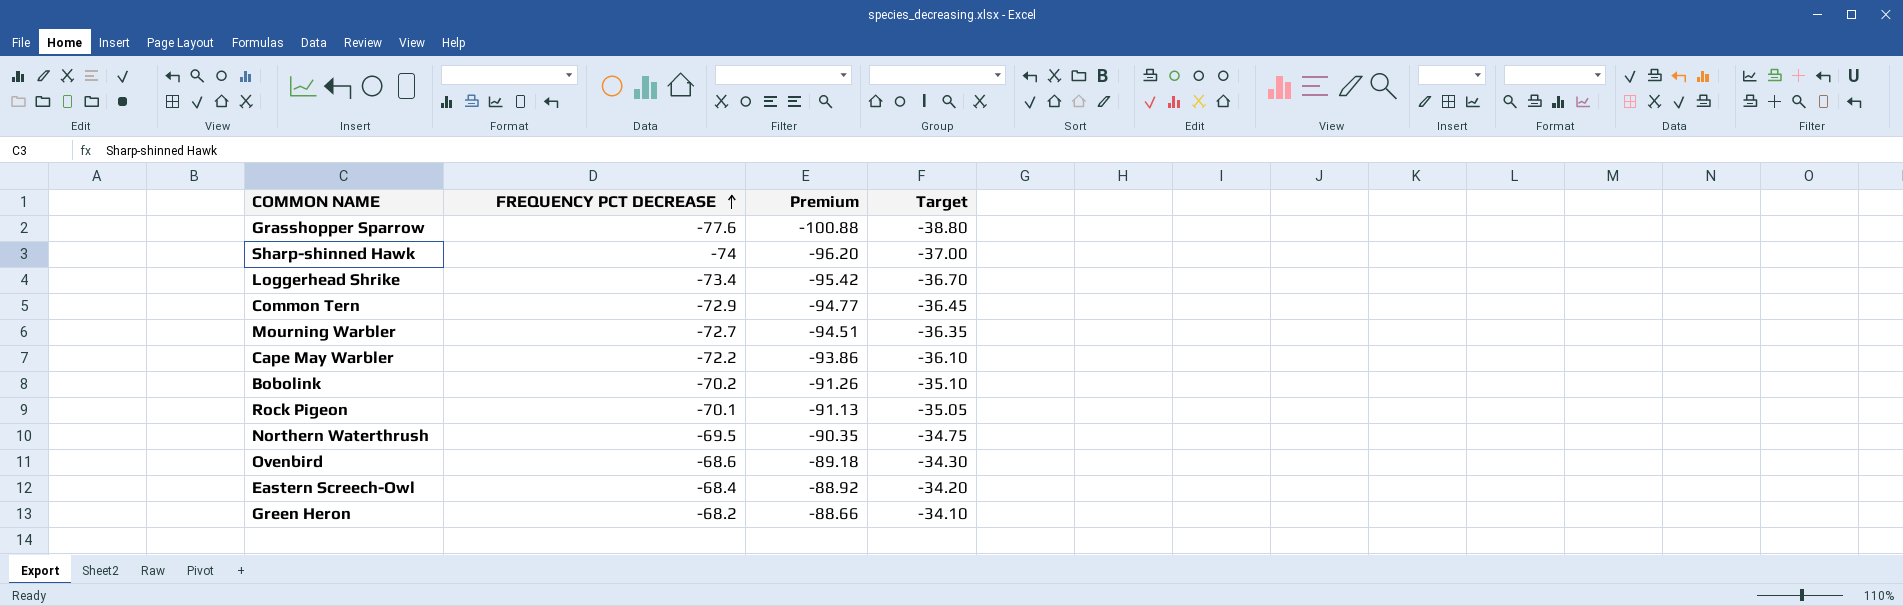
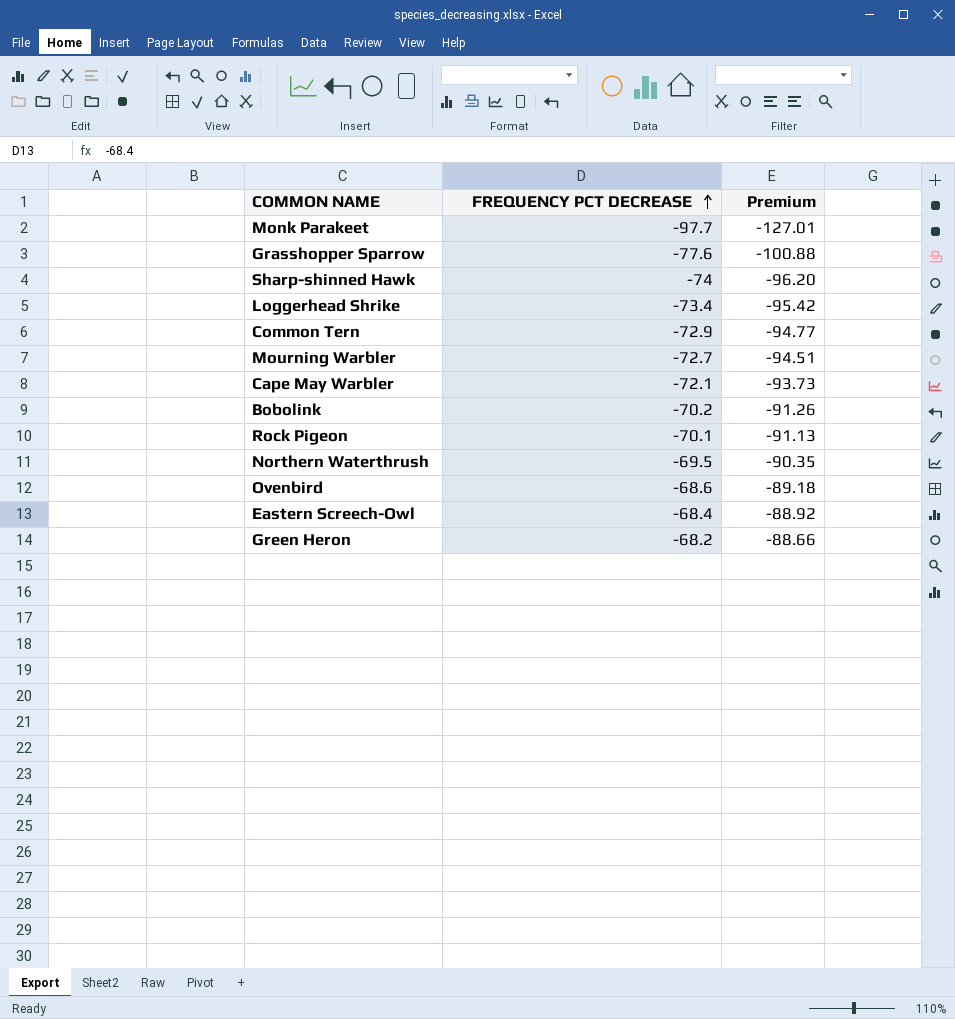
column Target | formula: [FREQUENCY PCT DECREASE] * 0.5 -> none
row Monk Parakeet: none -> -97.7 | -127.01
Cape May Warbler | FREQUENCY PCT DECREASE: -72.2 -> -72.1
Cape May Warbler | Premium: -93.86 -> -93.73

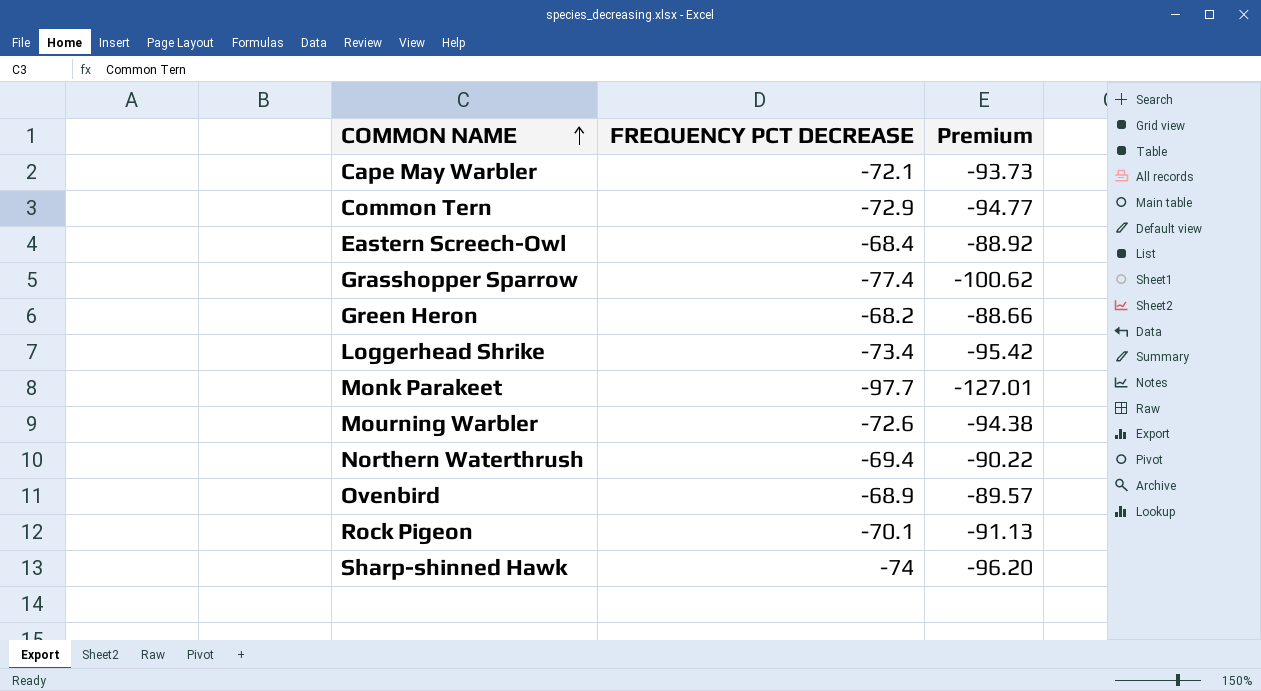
row order: FREQUENCY PCT DECREASE ascending -> COMMON NAME ascending
row Bobolink: -70.2 | -91.26 -> none
Grasshopper Sparrow | FREQUENCY PCT DECREASE: -77.6 -> -77.4
Grasshopper Sparrow | Premium: -100.88 -> -100.62
Mourning Warbler | FREQUENCY PCT DECREASE: -72.7 -> -72.6
Mourning Warbler | Premium: -94.51 -> -94.38
Northern Waterthrush | FREQUENCY PCT DECREASE: -69.5 -> -69.4
Northern Waterthrush | Premium: -90.35 -> -90.22
Ovenbird | FREQUENCY PCT DECREASE: -68.6 -> -68.9
Ovenbird | Premium: -89.18 -> -89.57

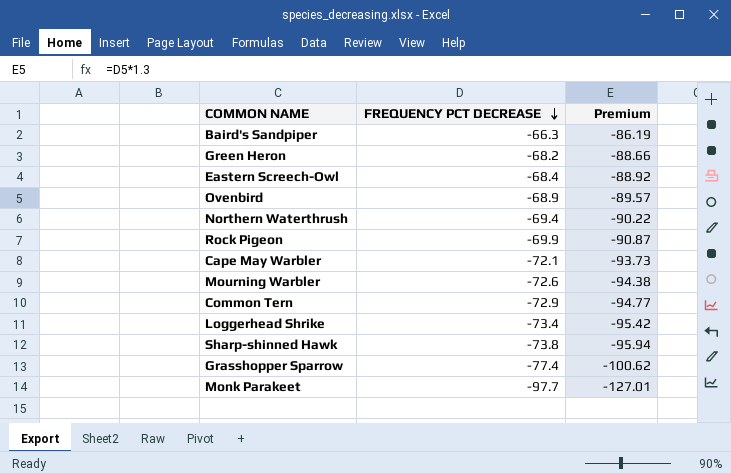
row order: COMMON NAME ascending -> FREQUENCY PCT DECREASE descending
row Baird's Sandpiper: none -> -66.3 | -86.19
Rock Pigeon | FREQUENCY PCT DECREASE: -70.1 -> -69.9
Rock Pigeon | Premium: -91.13 -> -90.87
Sharp-shinned Hawk | FREQUENCY PCT DECREASE: -74 -> -73.8
Sharp-shinned Hawk | Premium: -96.20 -> -95.94

